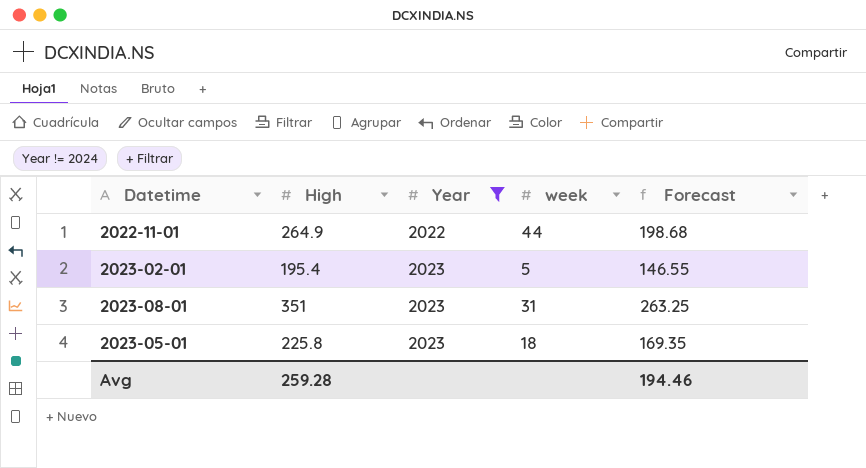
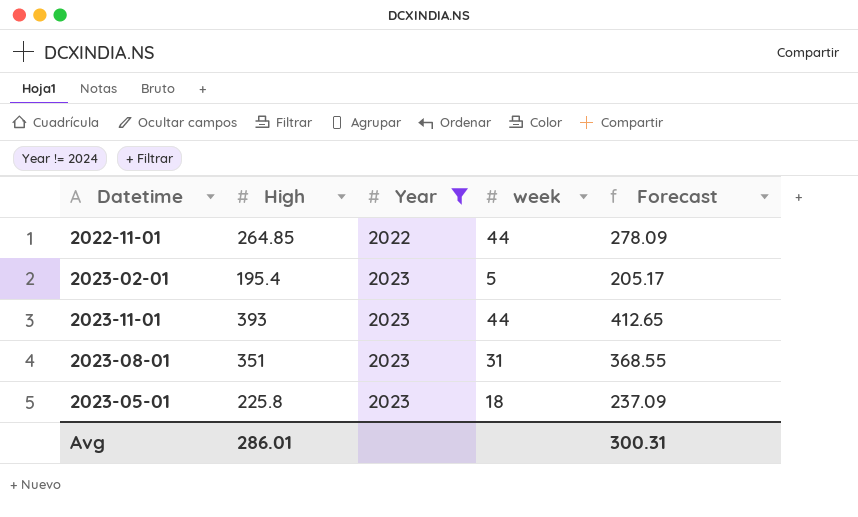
column Forecast | formula: [High] * 0.75 -> [High] * 1.05
2022-11-01 | High: 264.9 -> 264.85
row 2023-11-01: none -> 393 | 2023 | 44 | 412.65
Avg | High: 259.28 -> 286.01
Avg | Forecast: 194.46 -> 300.31

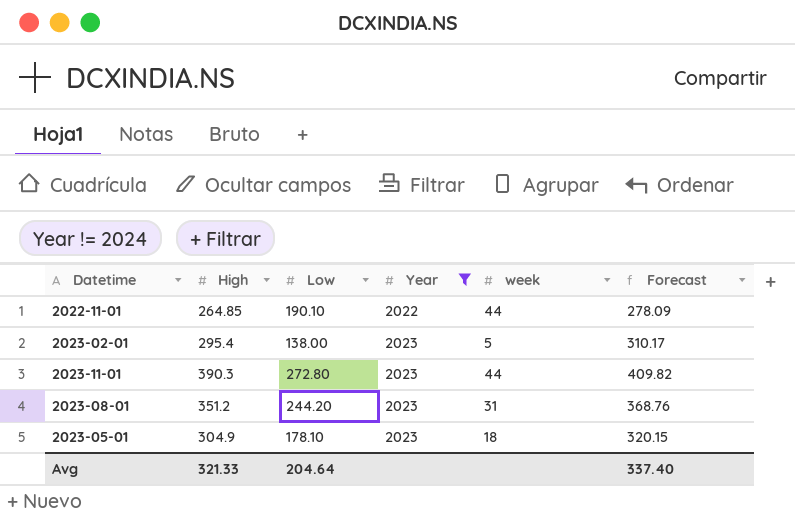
column Low | position: none -> 3
2023-02-01 | High: 195.4 -> 295.4
2023-02-01 | Forecast: 205.17 -> 310.17
2023-11-01 | High: 393 -> 390.3
2023-11-01 | Forecast: 412.65 -> 409.82
2023-08-01 | High: 351 -> 351.2
2023-08-01 | Forecast: 368.55 -> 368.76
2023-05-01 | High: 225.8 -> 304.9
2023-05-01 | Forecast: 237.09 -> 320.15
Avg | High: 286.01 -> 321.33
Avg | Forecast: 300.31 -> 337.40

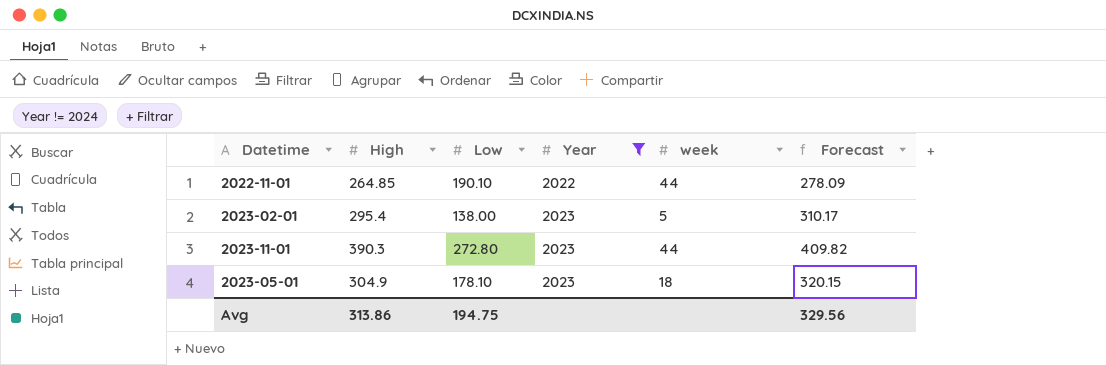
row 2023-08-01: 351.2 | 244.20 | 2023 | 31 | 368.76 -> none
Avg | High: 321.33 -> 313.86
Avg | Low: 204.64 -> 194.75
Avg | Forecast: 337.40 -> 329.56

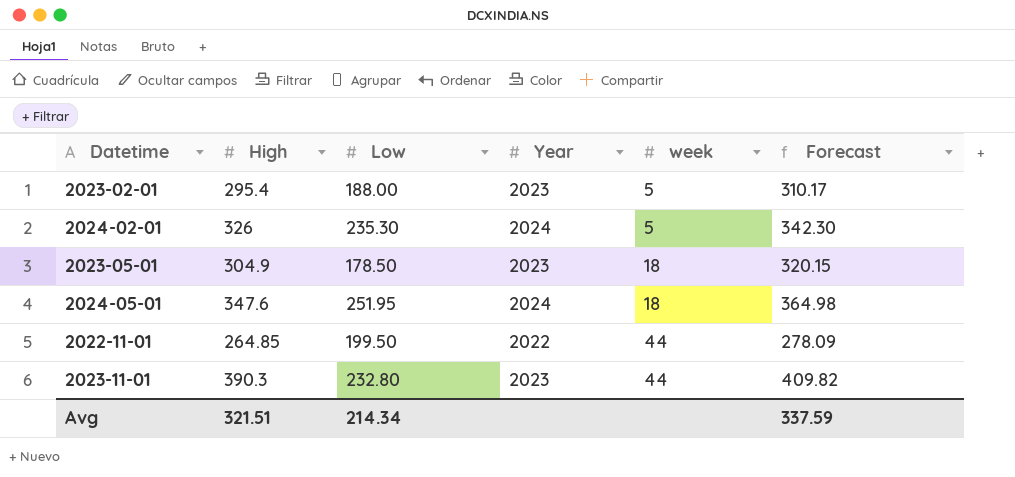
filter: Year != 2024 -> none
row order: Year ascending -> week ascending
2023-02-01 | Low: 138.00 -> 188.00
2023-05-01 | Low: 178.10 -> 178.50
2022-11-01 | Low: 190.10 -> 199.50
2023-11-01 | Low: 272.80 -> 232.80
Avg | High: 313.86 -> 321.51
Avg | Low: 194.75 -> 214.34
Avg | Forecast: 329.56 -> 337.59

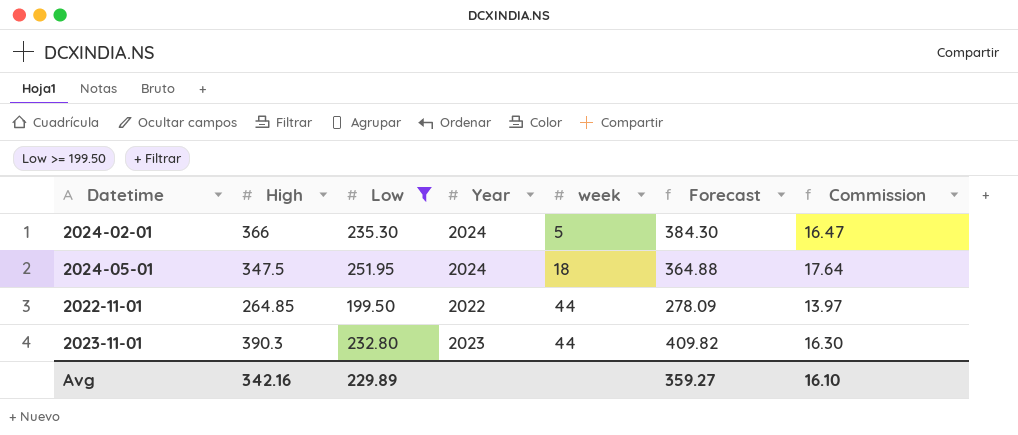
filter: none -> Low >= 199.50
column Commission | formula: none -> [Low] * 0.07
2024-02-01 | High: 326 -> 366
2024-02-01 | Forecast: 342.30 -> 384.30
2024-05-01 | High: 347.6 -> 347.5
2024-05-01 | Forecast: 364.98 -> 364.88
Avg | High: 321.51 -> 342.16
Avg | Low: 214.34 -> 229.89
Avg | Forecast: 337.59 -> 359.27

